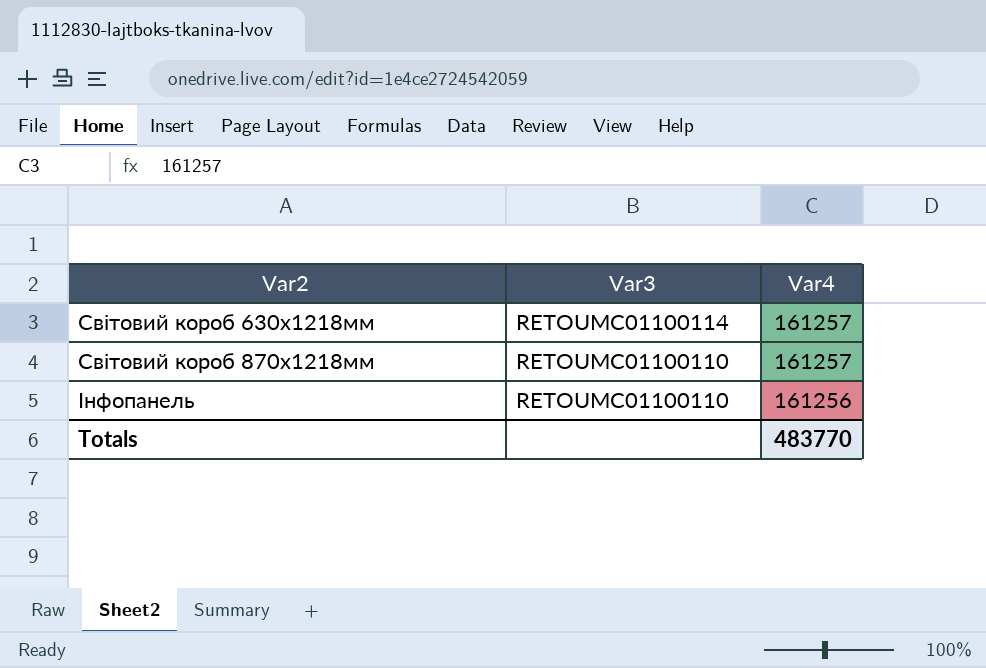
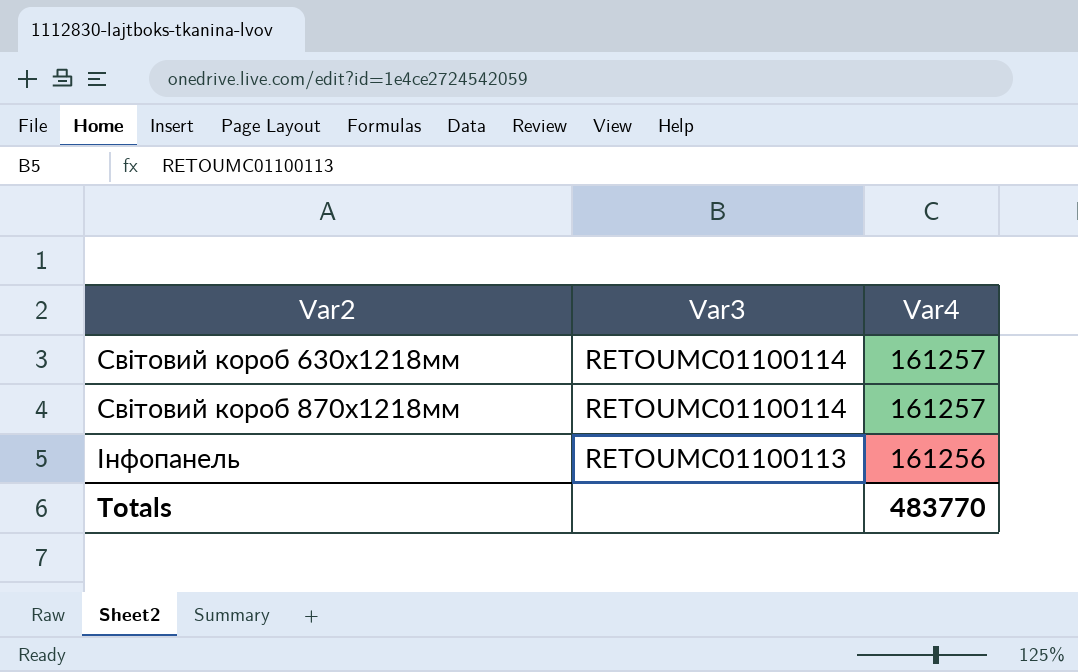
Світовий короб 870х1218мм | Var3: RETOUMC01100110 -> RETOUMC01100114
Інфопанель | Var3: RETOUMC01100110 -> RETOUMC01100113

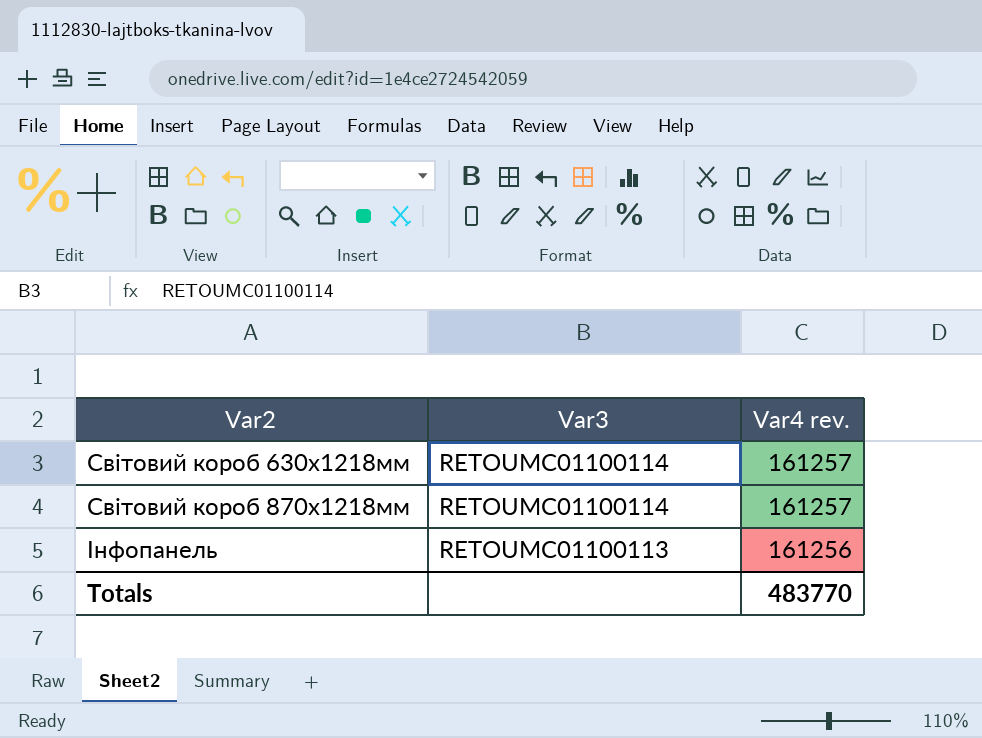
column name: Var4 -> Var4 rev.

